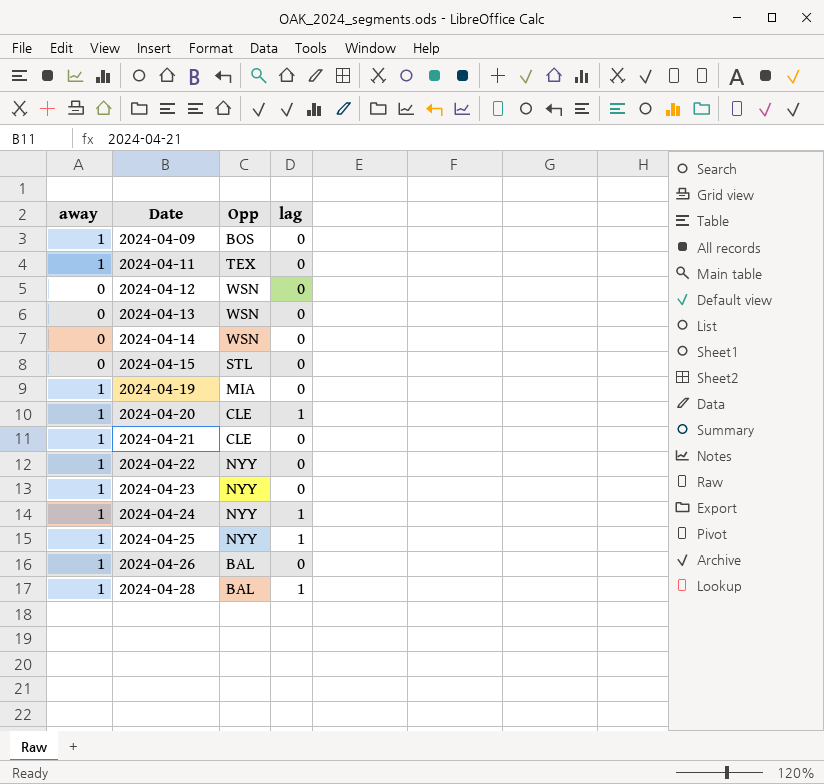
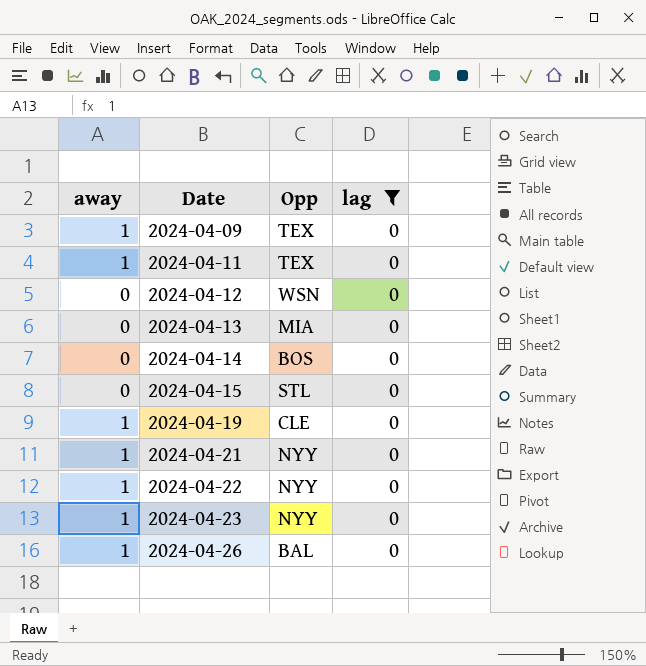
filter: none -> lag = 0
2024-04-09 | Opp: BOS -> TEX
2024-04-13 | Opp: WSN -> MIA
2024-04-14 | Opp: WSN -> BOS
2024-04-19 | Opp: MIA -> CLE
2024-04-21 | Opp: CLE -> NYY

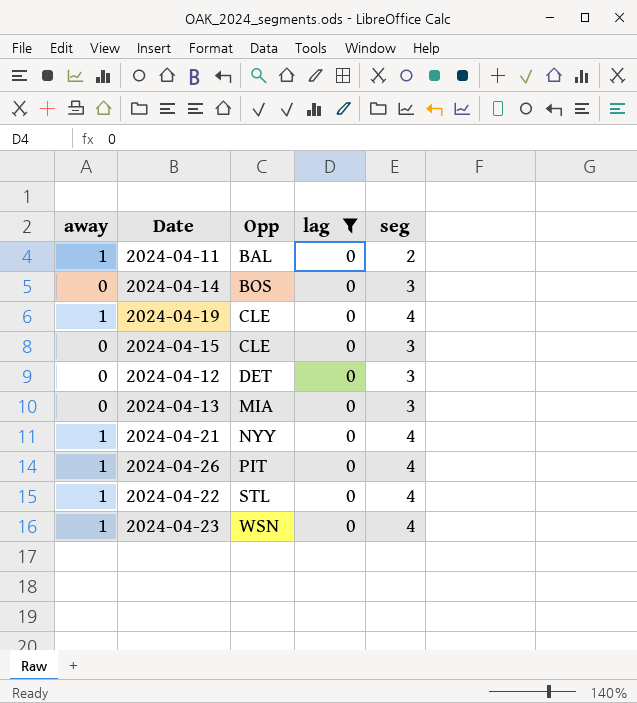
row order: Date ascending -> Opp ascending
column seg | position: none -> 5
row 2024-04-09: 1 | TEX | 0 -> none
2024-04-11 | Opp: TEX -> BAL
2024-04-15 | Opp: STL -> CLE
2024-04-12 | Opp: WSN -> DET
2024-04-26 | Opp: BAL -> PIT
2024-04-22 | Opp: NYY -> STL
2024-04-23 | Opp: NYY -> WSN

